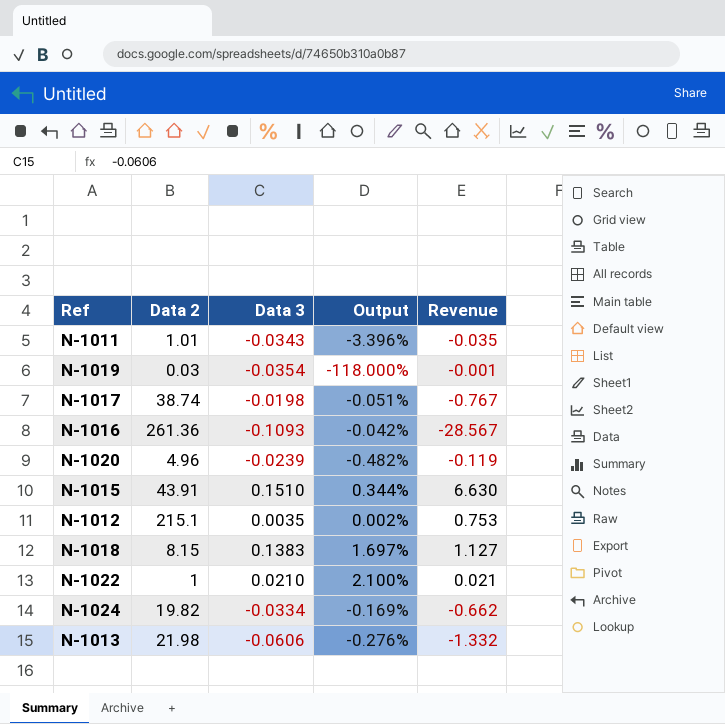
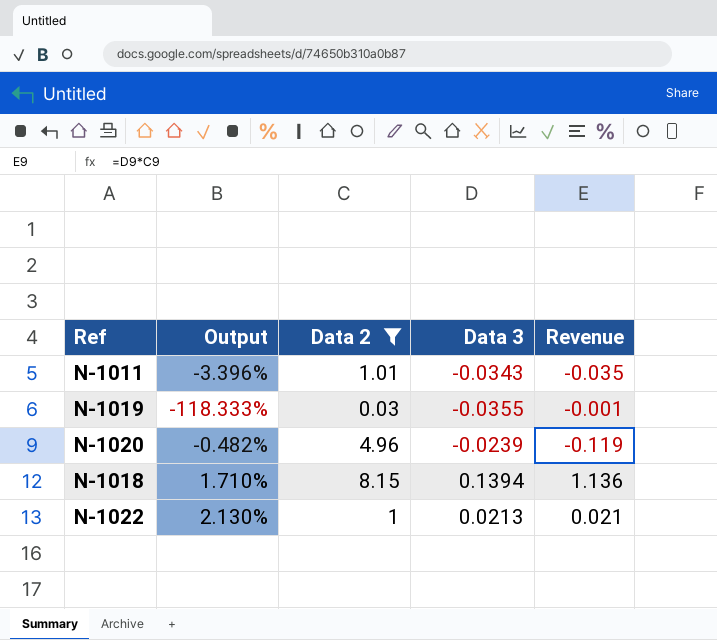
filter: none -> Data 2 <= 8.15
column Output | position: 4 -> 2
N-1019 | Output: -118.000% -> -118.333%
N-1019 | Data 3: -0.0354 -> -0.0355
N-1018 | Output: 1.697% -> 1.710%
N-1018 | Data 3: 0.1383 -> 0.1394
N-1018 | Revenue: 1.127 -> 1.136
N-1022 | Output: 2.100% -> 2.130%
N-1022 | Data 3: 0.0210 -> 0.0213

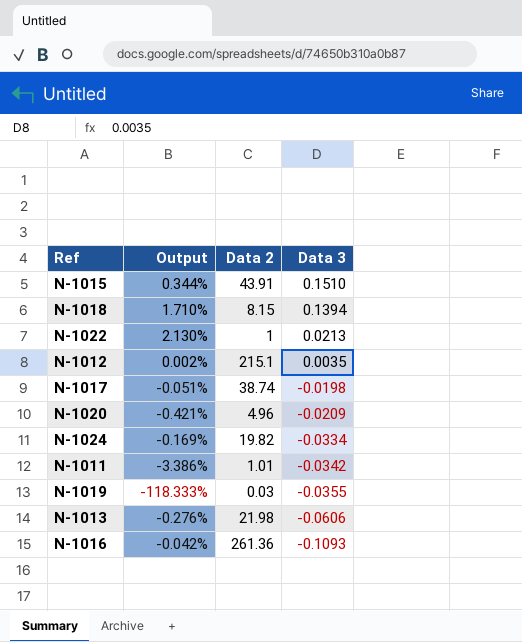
filter: Data 2 <= 8.15 -> none
row order: none -> Data 3 descending
column Revenue | formula: [Data 2] * [Data 3] -> none
N-1020 | Output: -0.482% -> -0.421%
N-1020 | Data 3: -0.0239 -> -0.0209
N-1011 | Output: -3.396% -> -3.386%
N-1011 | Data 3: -0.0343 -> -0.0342

